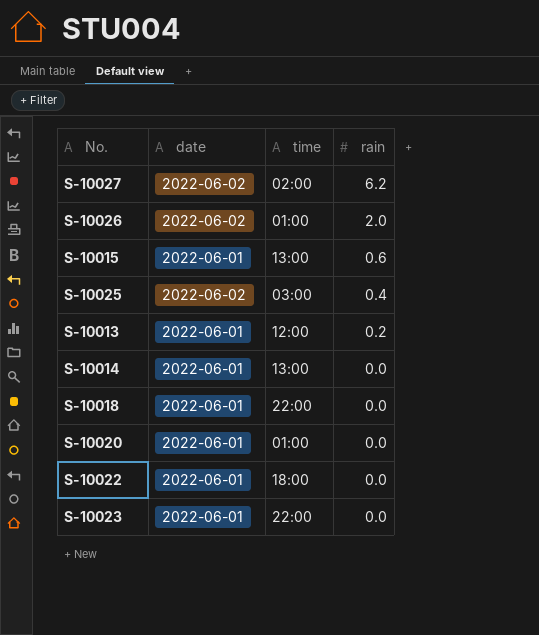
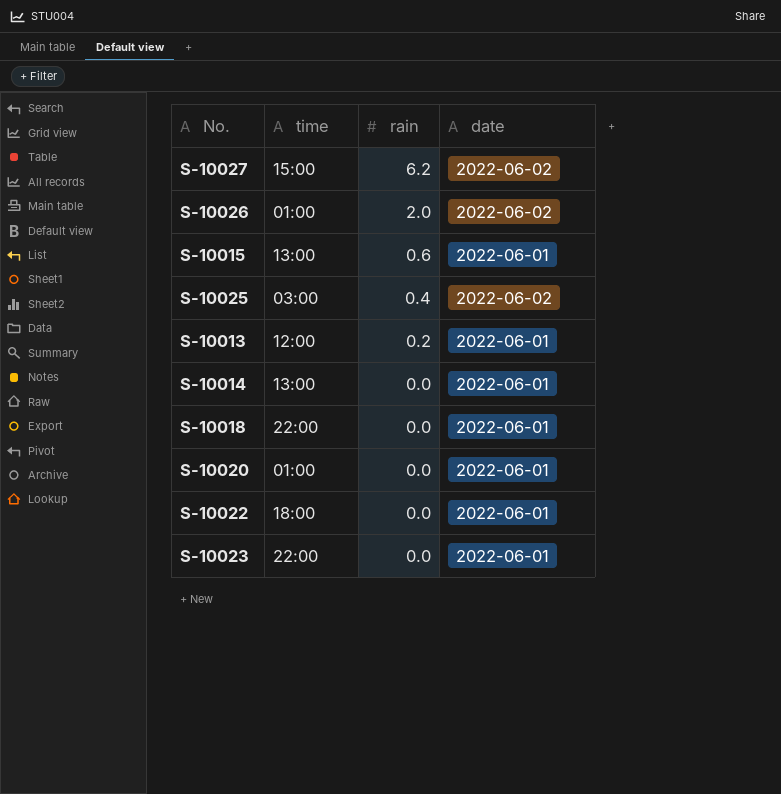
column date | position: 2 -> 4
S-10027 | time: 02:00 -> 15:00

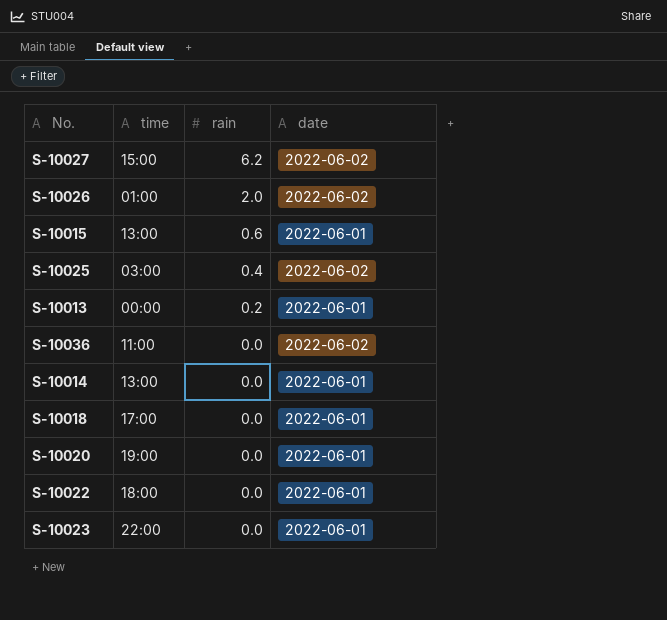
S-10013 | time: 12:00 -> 00:00
row S-10036: none -> 11:00 | 0.0 | 2022-06-02
S-10018 | time: 22:00 -> 17:00
S-10020 | time: 01:00 -> 19:00

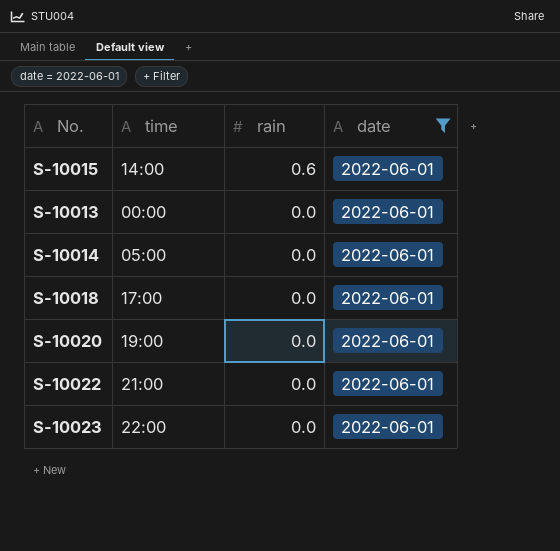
filter: none -> date = 2022-06-01
S-10015 | time: 13:00 -> 14:00
S-10013 | rain: 0.2 -> 0.0
S-10014 | time: 13:00 -> 05:00
S-10022 | time: 18:00 -> 21:00

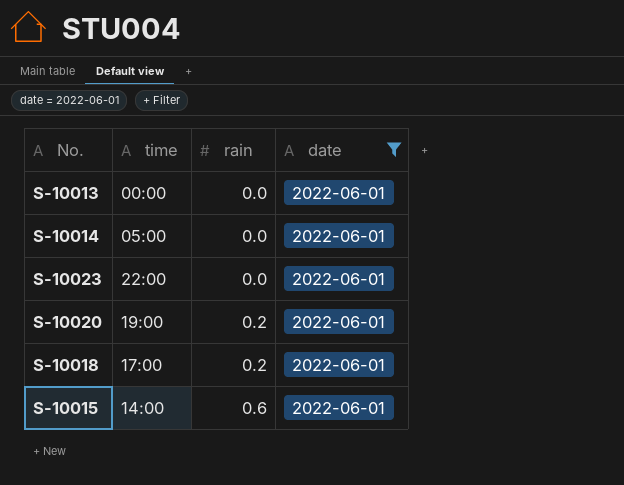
row order: rain descending -> rain ascending
row S-10022: 21:00 | 0.0 | 2022-06-01 -> none
S-10020 | rain: 0.0 -> 0.2
S-10018 | rain: 0.0 -> 0.2

